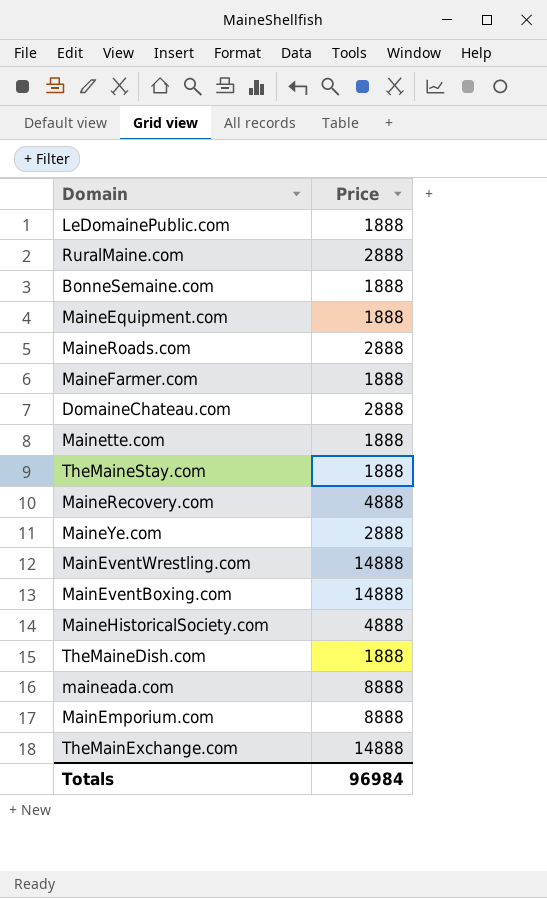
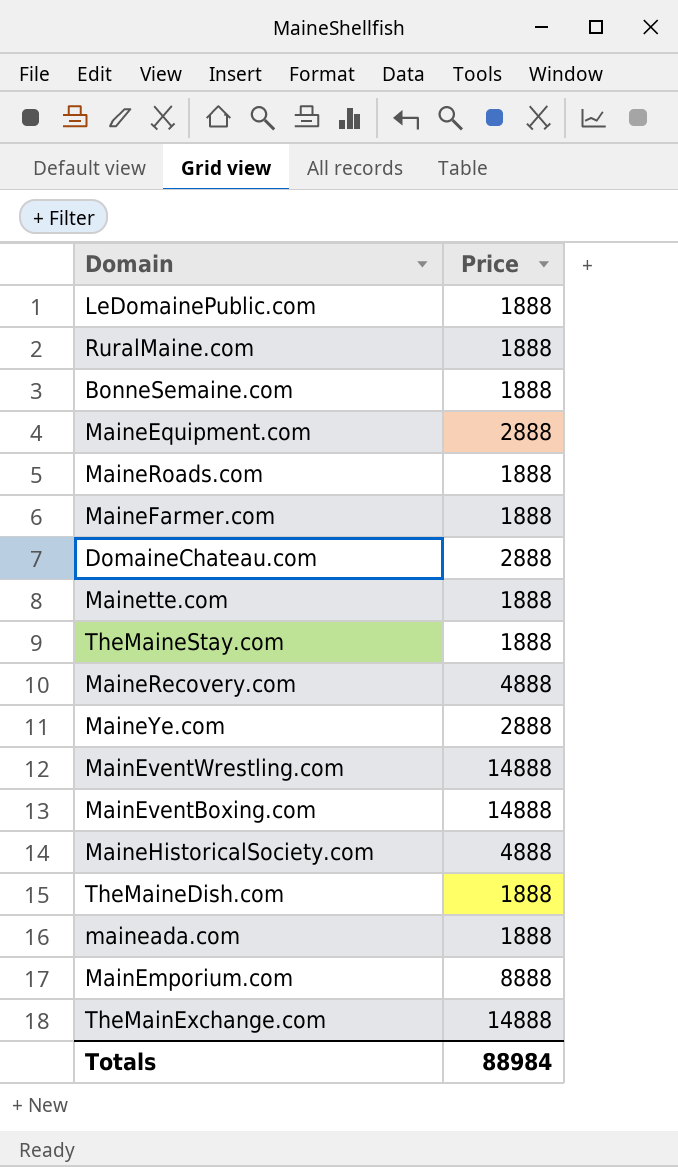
RuralMaine.com | Price: 2888 -> 1888
MaineEquipment.com | Price: 1888 -> 2888
MaineRoads.com | Price: 2888 -> 1888
maineada.com | Price: 8888 -> 1888
Totals | Price: 96984 -> 88984

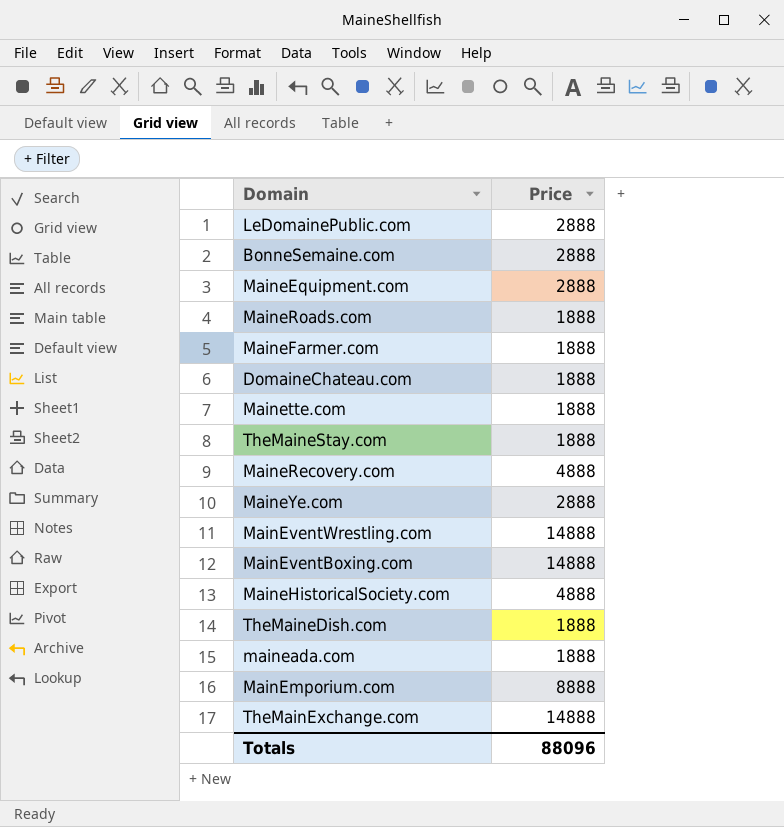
row RuralMaine.com: 1888 -> none
LeDomainePublic.com | Price: 1888 -> 2888
BonneSemaine.com | Price: 1888 -> 2888
DomaineChateau.com | Price: 2888 -> 1888
Totals | Price: 88984 -> 88096

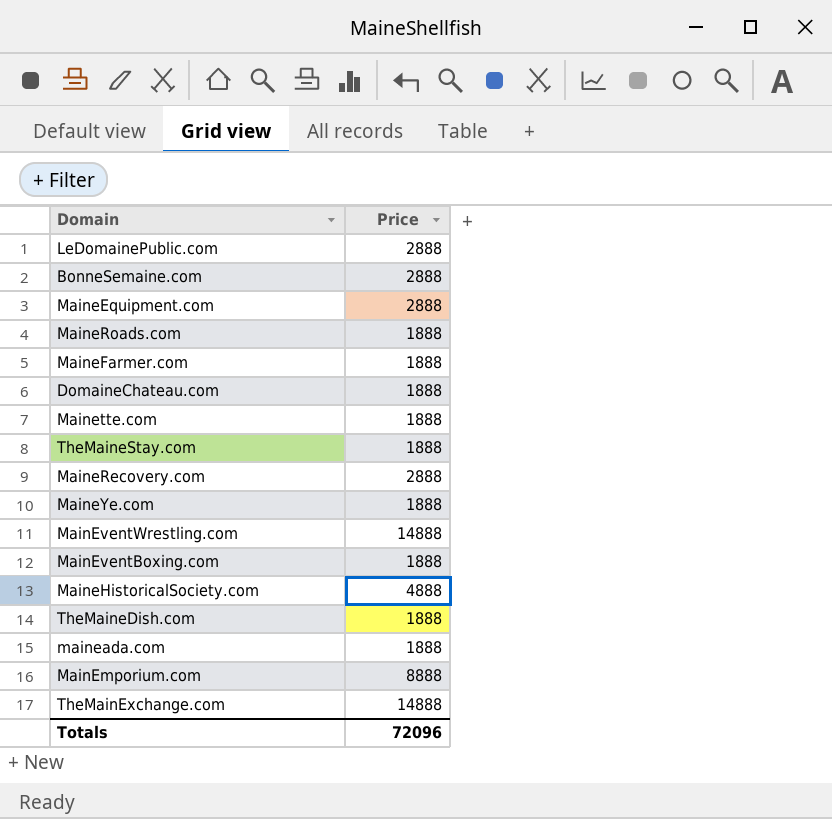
MaineRecovery.com | Price: 4888 -> 2888
MaineYe.com | Price: 2888 -> 1888
MainEventBoxing.com | Price: 14888 -> 1888
Totals | Price: 88096 -> 72096

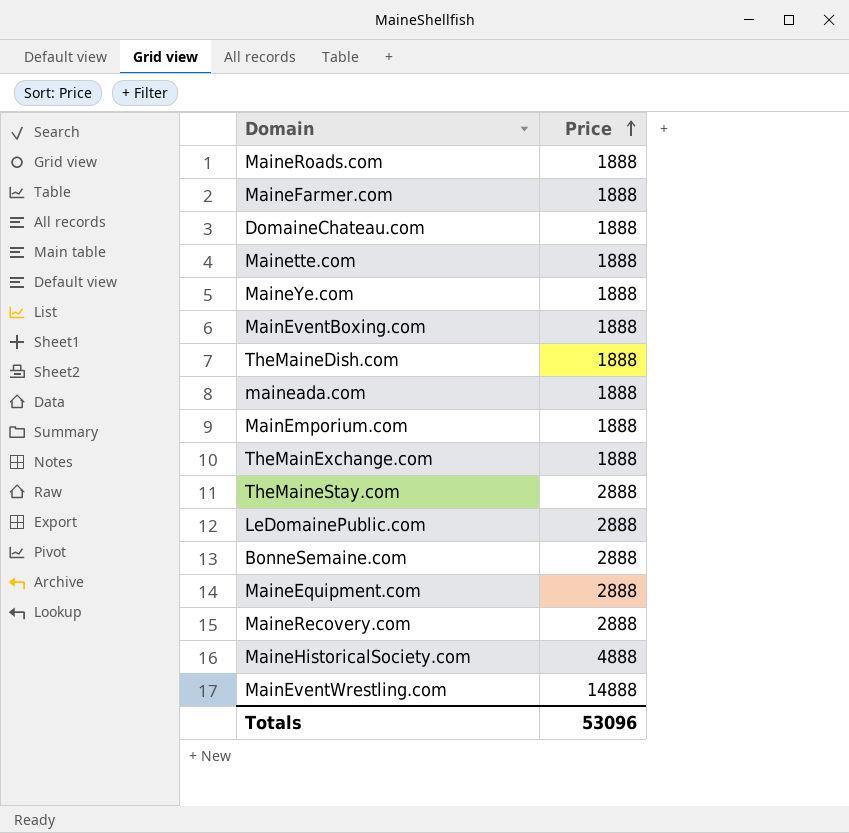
row order: none -> Price ascending
MainEmporium.com | Price: 8888 -> 1888
TheMainExchange.com | Price: 14888 -> 1888
TheMaineStay.com | Price: 1888 -> 2888
Totals | Price: 72096 -> 53096

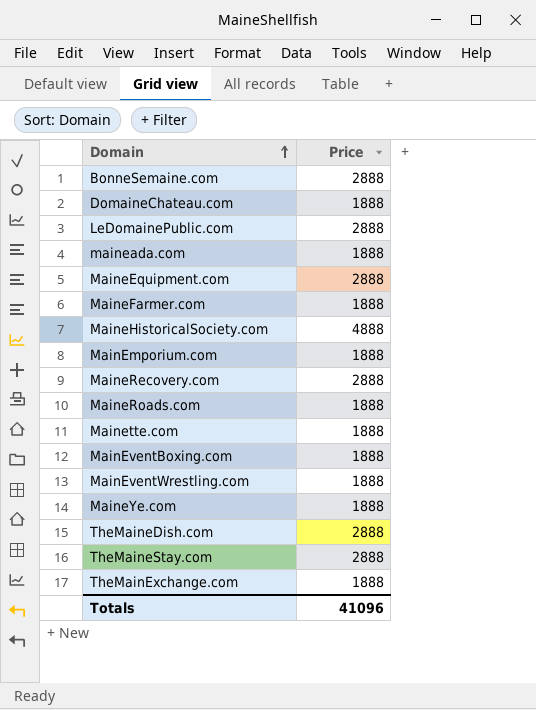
row order: Price ascending -> Domain ascending
MainEventWrestling.com | Price: 14888 -> 1888
TheMaineDish.com | Price: 1888 -> 2888
Totals | Price: 53096 -> 41096

